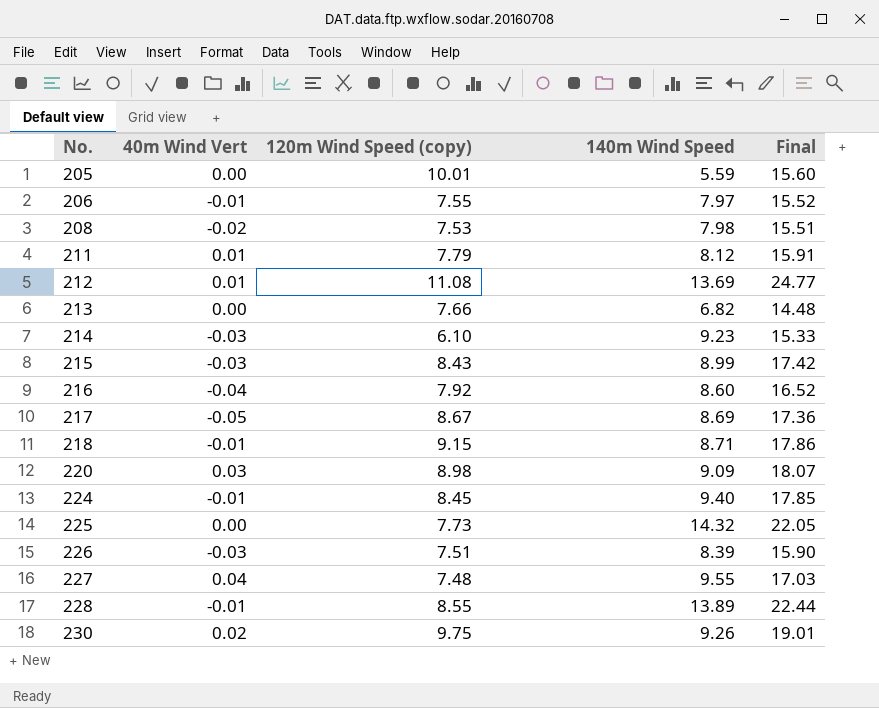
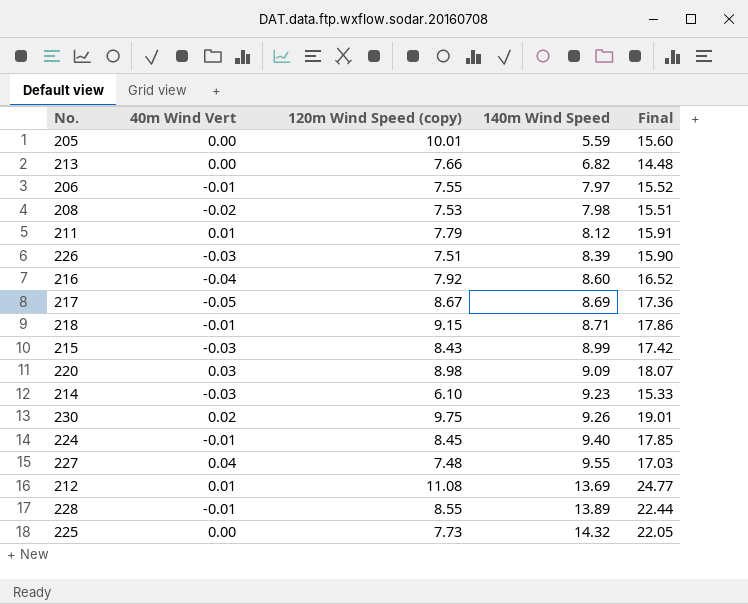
row order: No. ascending -> 140m Wind Speed ascending

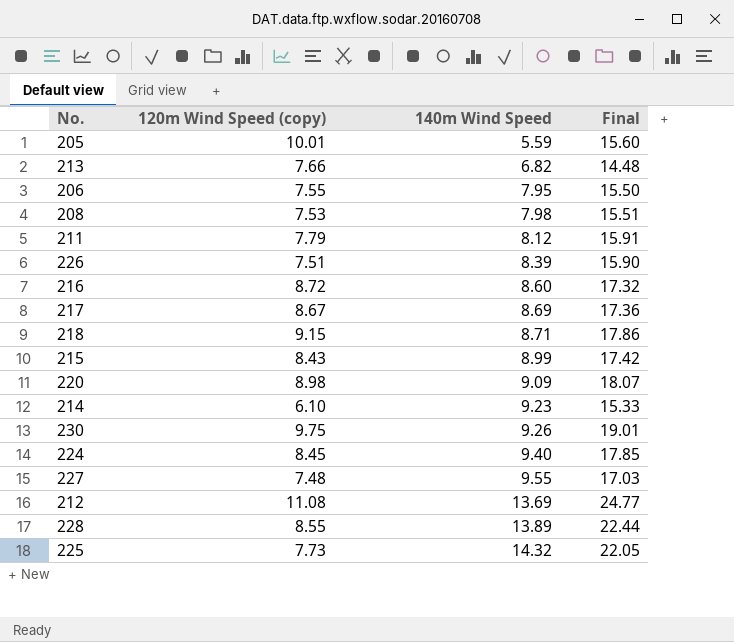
column 40m Wind Vert | position: 2 -> none
206 | 140m Wind Speed: 7.97 -> 7.95
206 | Final: 15.52 -> 15.50
216 | 120m Wind Speed (copy): 7.92 -> 8.72
216 | Final: 16.52 -> 17.32

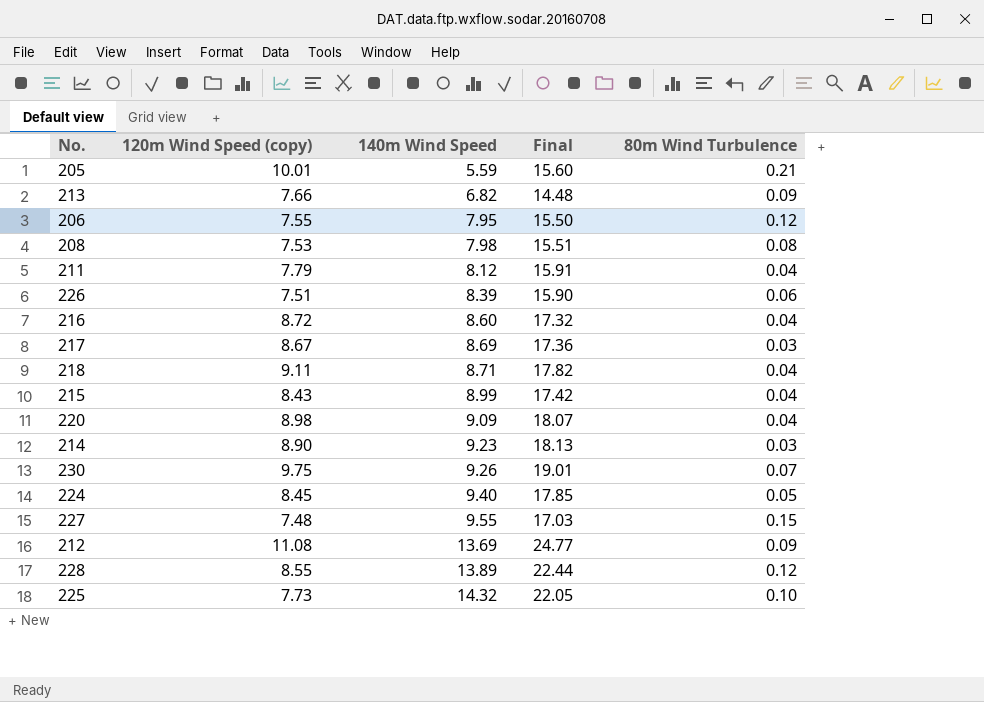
column 80m Wind Turbulence | position: none -> 5
218 | 120m Wind Speed (copy): 9.15 -> 9.11
218 | Final: 17.86 -> 17.82
214 | 120m Wind Speed (copy): 6.10 -> 8.90
214 | Final: 15.33 -> 18.13

